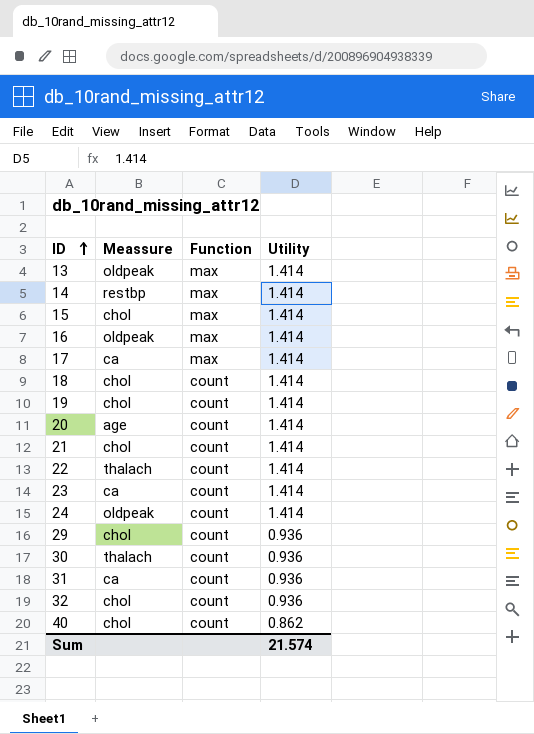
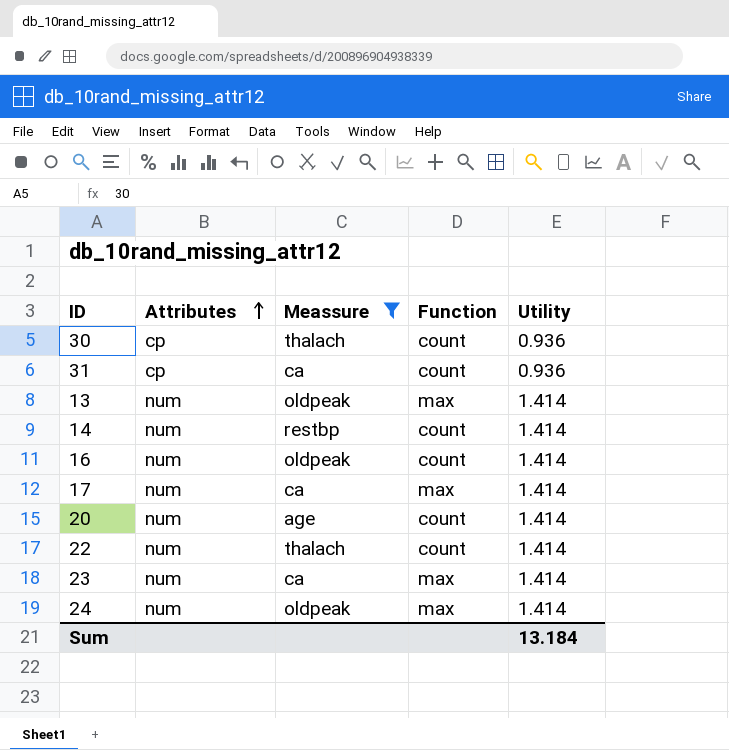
filter: none -> Meassure != chol
row order: ID ascending -> Attributes ascending
column Attributes | position: none -> 2
14 | Function: max -> count
16 | Function: max -> count
23 | Function: count -> max
24 | Function: count -> max
Sum | Utility: 21.574 -> 13.184

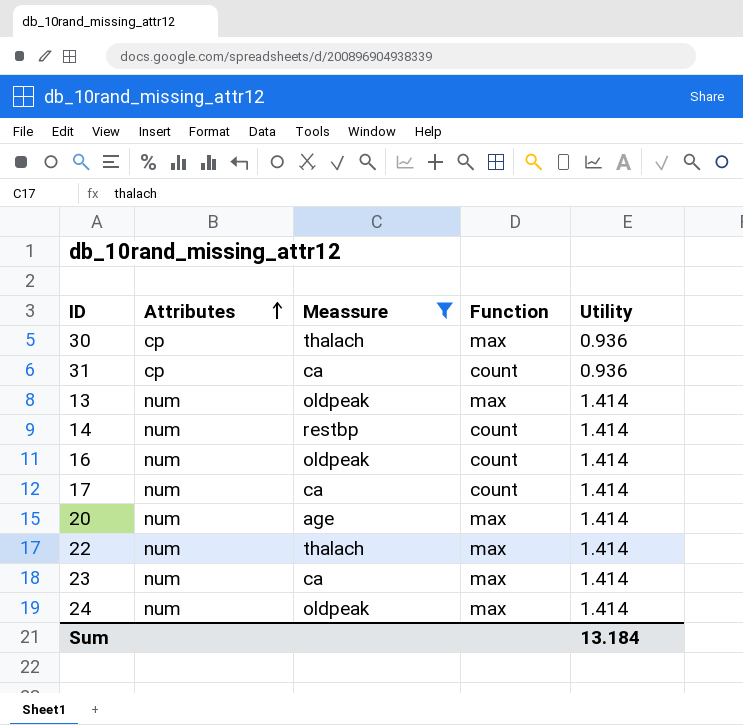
30 | Function: count -> max
17 | Function: max -> count
20 | Function: count -> max
22 | Function: count -> max

